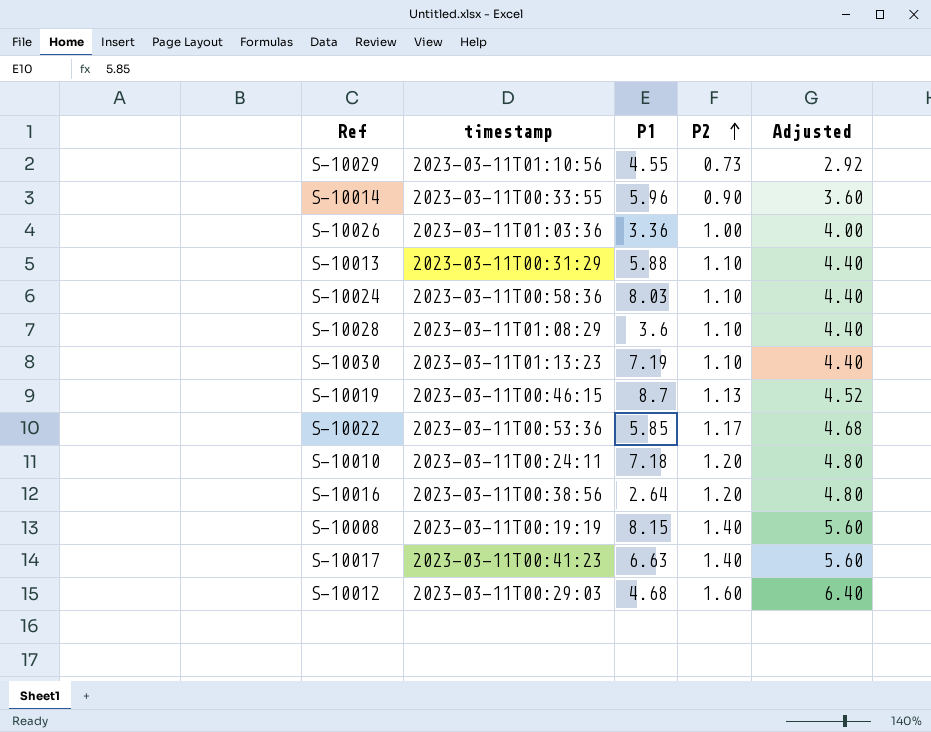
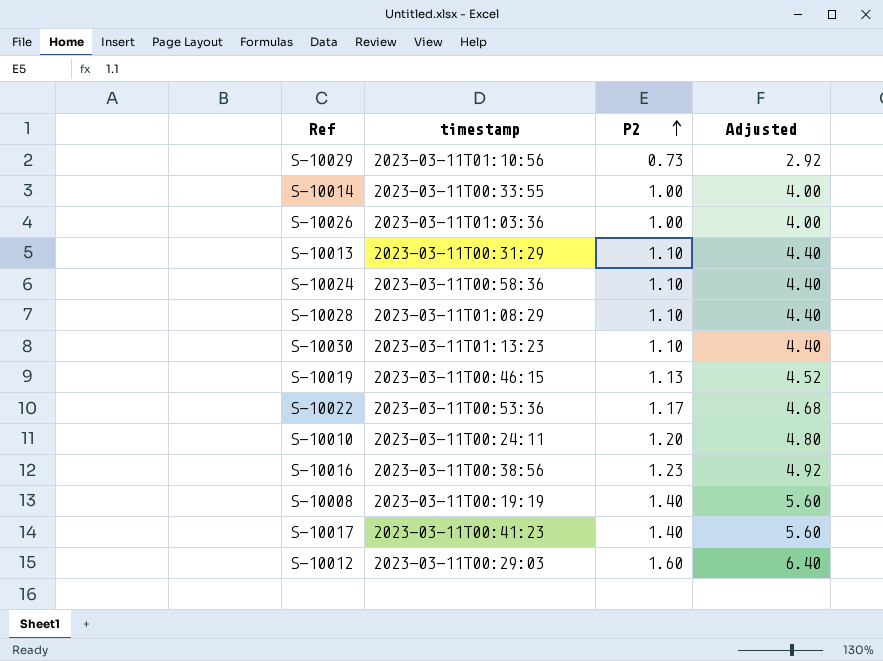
column P1 | position: 3 -> none
S-10014 | P2: 0.90 -> 1.00
S-10014 | Adjusted: 3.60 -> 4.00
S-10016 | P2: 1.20 -> 1.23
S-10016 | Adjusted: 4.80 -> 4.92

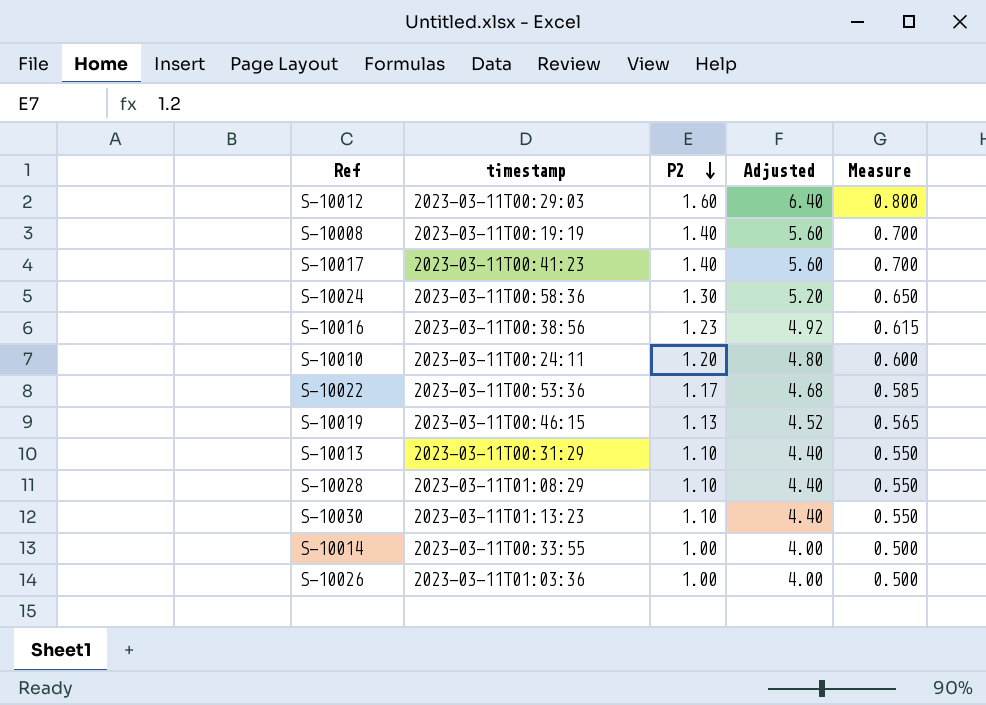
row order: P2 ascending -> P2 descending
column Measure | formula: none -> [P2] * 0.5
row S-10029: 2023-03-11T01:10:56 | 0.73 | 2.92 -> none
S-10024 | P2: 1.10 -> 1.30
S-10024 | Adjusted: 4.40 -> 5.20

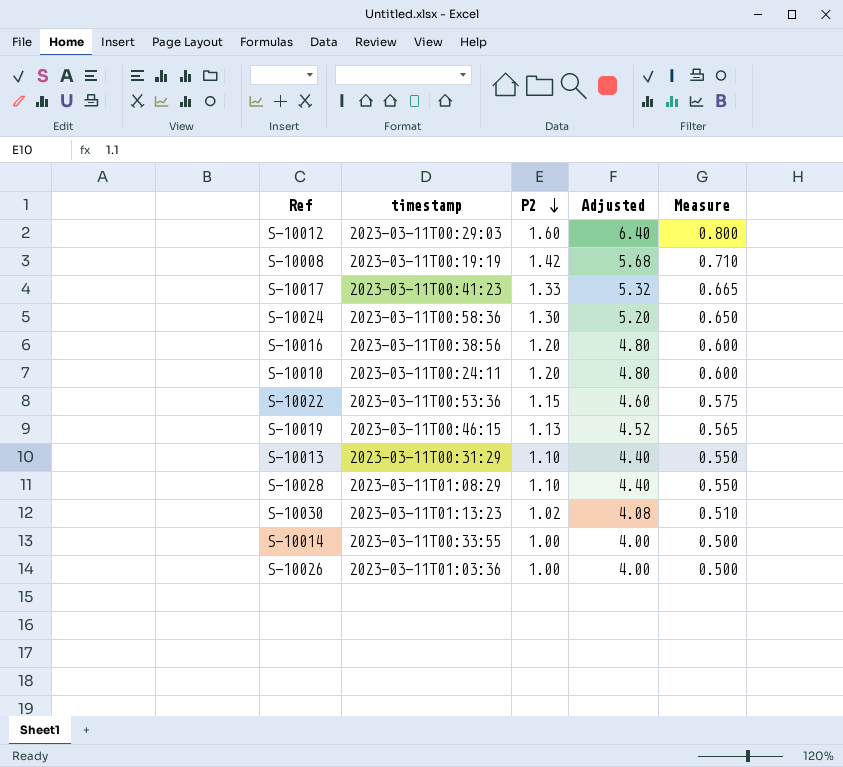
S-10008 | P2: 1.40 -> 1.42
S-10008 | Adjusted: 5.60 -> 5.68
S-10008 | Measure: 0.700 -> 0.710
S-10017 | P2: 1.40 -> 1.33
S-10017 | Adjusted: 5.60 -> 5.32
S-10017 | Measure: 0.700 -> 0.665
S-10016 | P2: 1.23 -> 1.20
S-10016 | Adjusted: 4.92 -> 4.80
S-10016 | Measure: 0.615 -> 0.600
S-10022 | P2: 1.17 -> 1.15
S-10022 | Adjusted: 4.68 -> 4.60
S-10022 | Measure: 0.585 -> 0.575
S-10030 | P2: 1.10 -> 1.02
S-10030 | Adjusted: 4.40 -> 4.08
S-10030 | Measure: 0.550 -> 0.510

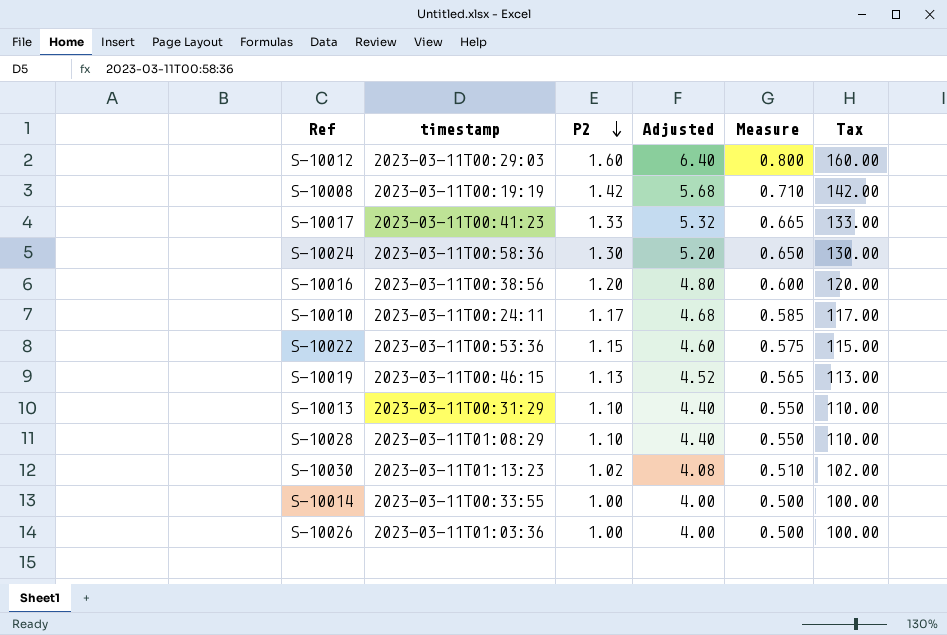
column Tax | formula: none -> [P2] * 100
S-10010 | P2: 1.20 -> 1.17
S-10010 | Adjusted: 4.80 -> 4.68
S-10010 | Measure: 0.600 -> 0.585

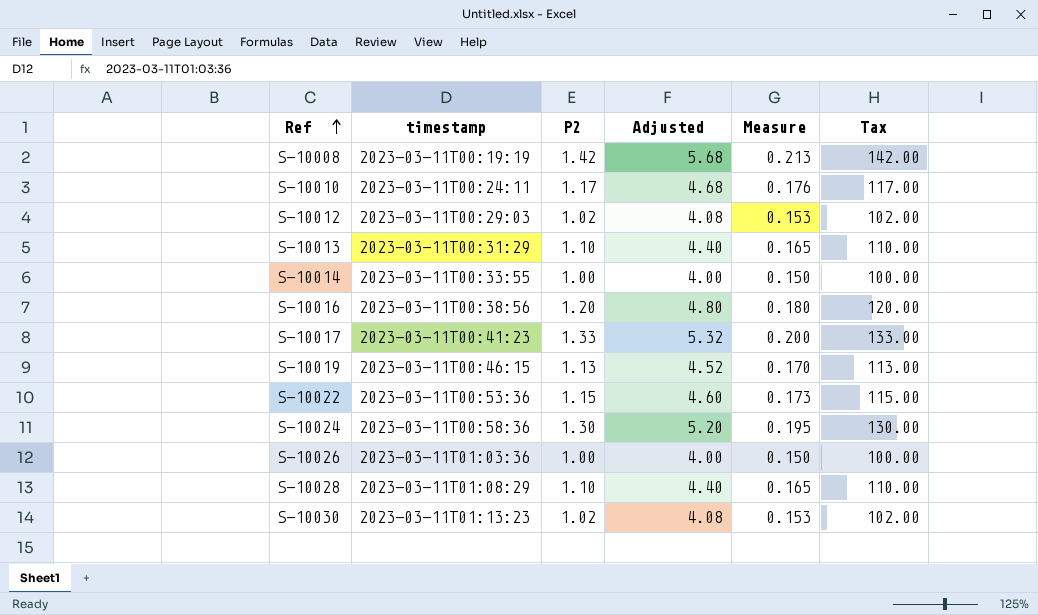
row order: P2 descending -> Ref ascending
column Measure | formula: [P2] * 0.5 -> [P2] * 0.15
S-10012 | P2: 1.60 -> 1.02
S-10012 | Adjusted: 6.40 -> 4.08
S-10012 | Tax: 160.00 -> 102.00

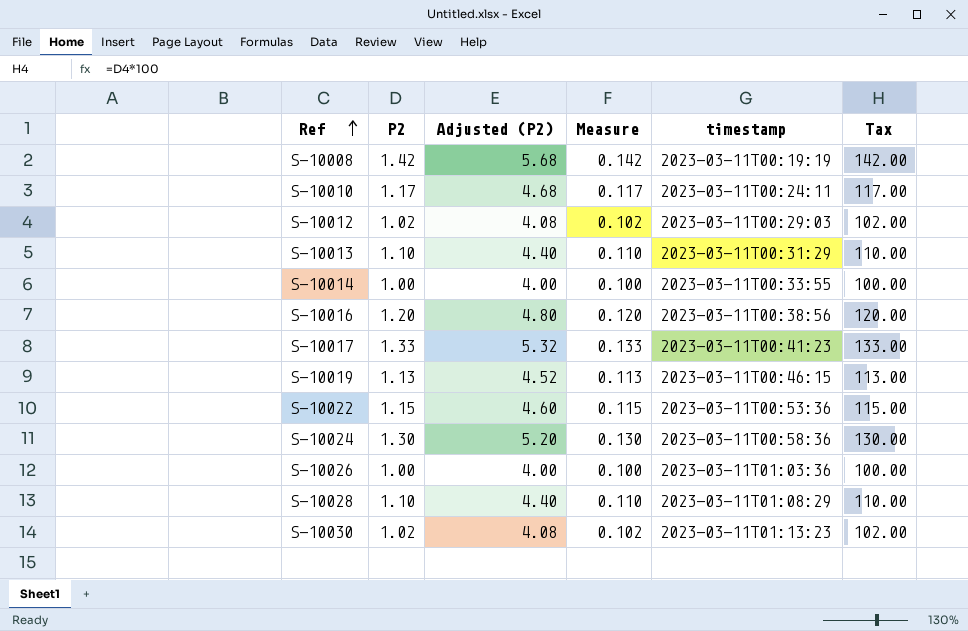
column name: Adjusted -> Adjusted (P2)
column Measure | formula: [P2] * 0.15 -> [P2] * 0.1
column timestamp | position: 2 -> 5

